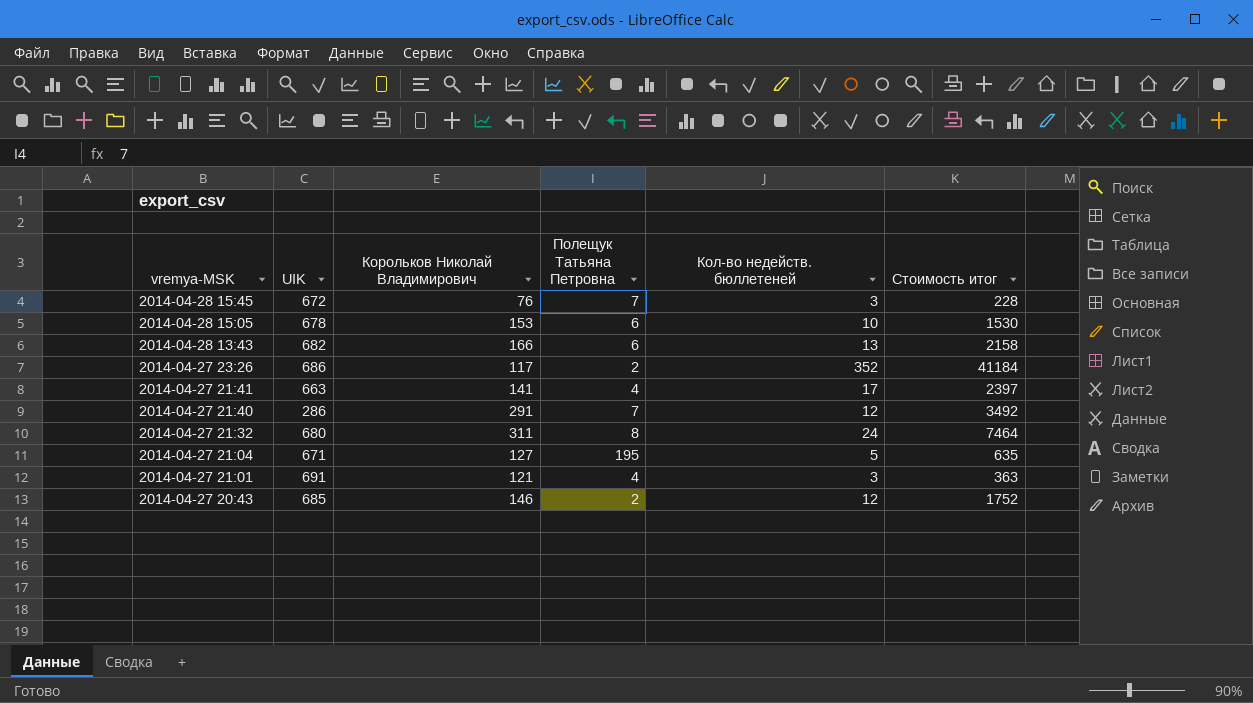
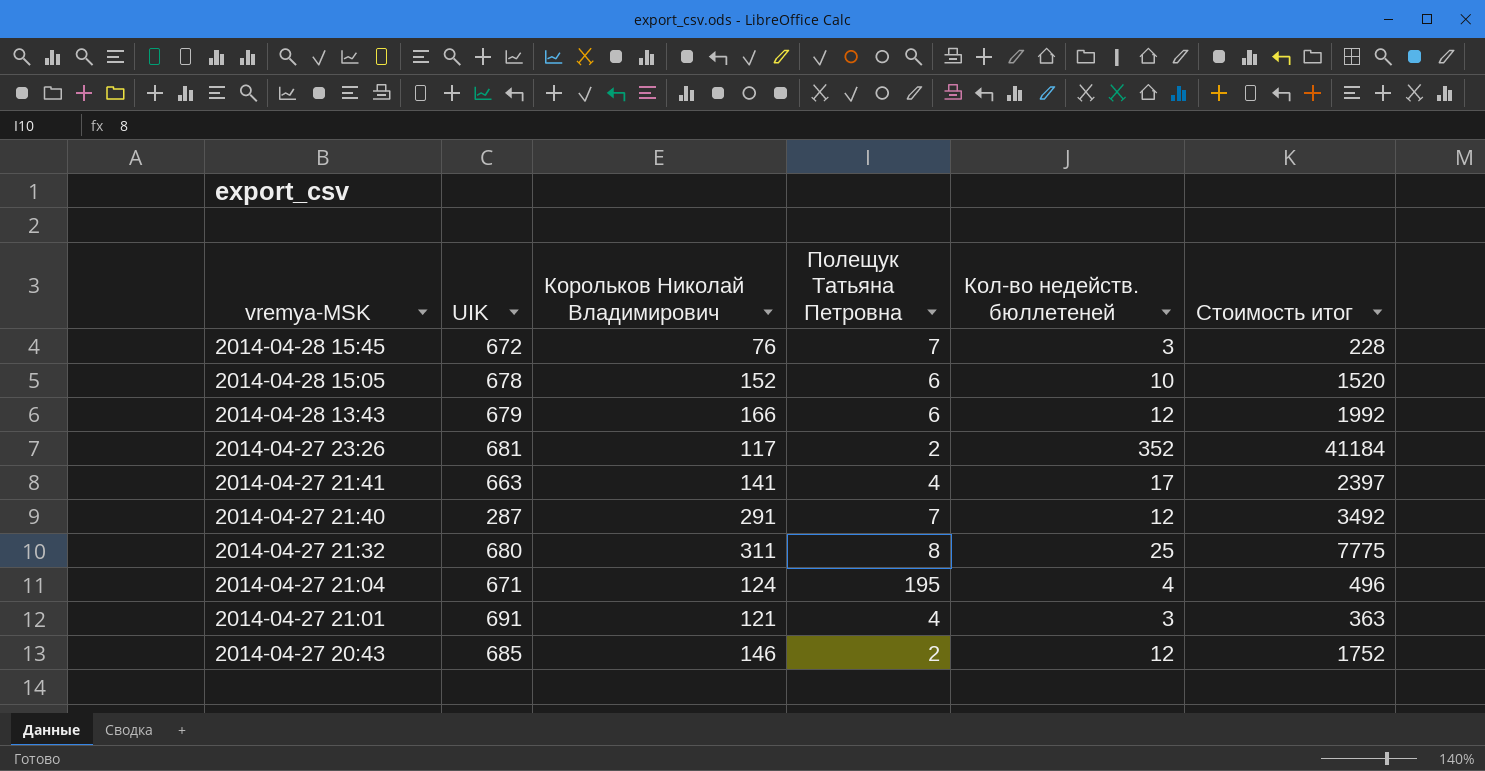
2014-04-28 15:05 | Корольков Николай Владимирович: 153 -> 152
2014-04-28 15:05 | Стоимость итог: 1530 -> 1520
2014-04-28 13:43 | UIK: 682 -> 679
2014-04-28 13:43 | Кол-во недейств. бюллетеней: 13 -> 12
2014-04-28 13:43 | Стоимость итог: 2158 -> 1992
2014-04-27 23:26 | UIK: 686 -> 681
2014-04-27 21:40 | UIK: 286 -> 287
2014-04-27 21:32 | Кол-во недейств. бюллетеней: 24 -> 25
2014-04-27 21:32 | Стоимость итог: 7464 -> 7775
2014-04-27 21:04 | Корольков Николай Владимирович: 127 -> 124
2014-04-27 21:04 | Кол-во недейств. бюллетеней: 5 -> 4
2014-04-27 21:04 | Стоимость итог: 635 -> 496

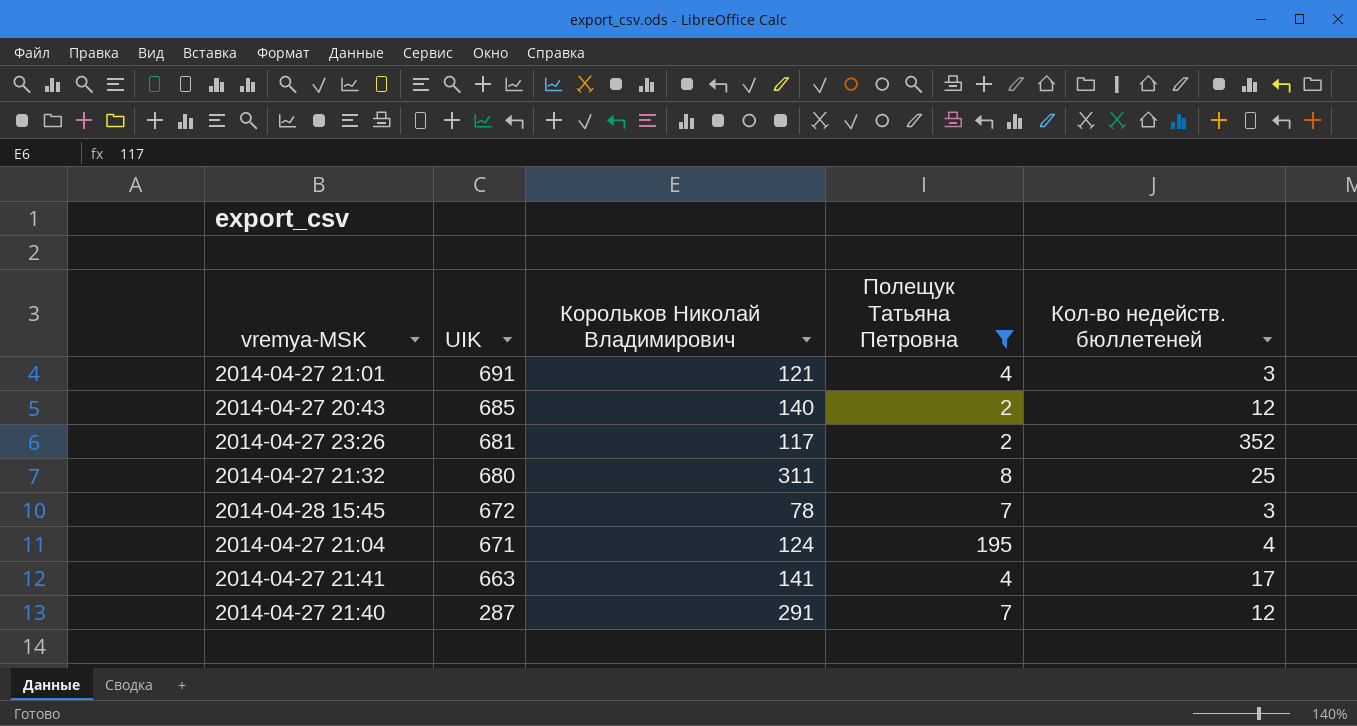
filter: none -> Полещук Татьяна Петровна != 6
row order: vremya-MSK descending -> UIK descending
column Стоимость итог | formula: [Корольков Николай Владимирович] * [Кол-во недейств. бюллетеней] -> none
2014-04-27 20:43 | Корольков Николай Владимирович: 146 -> 140
2014-04-28 15:45 | Корольков Николай Владимирович: 76 -> 78

